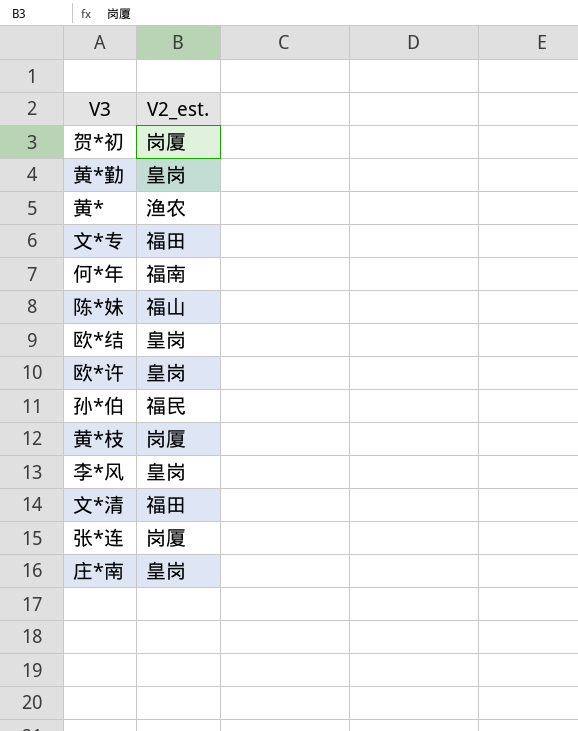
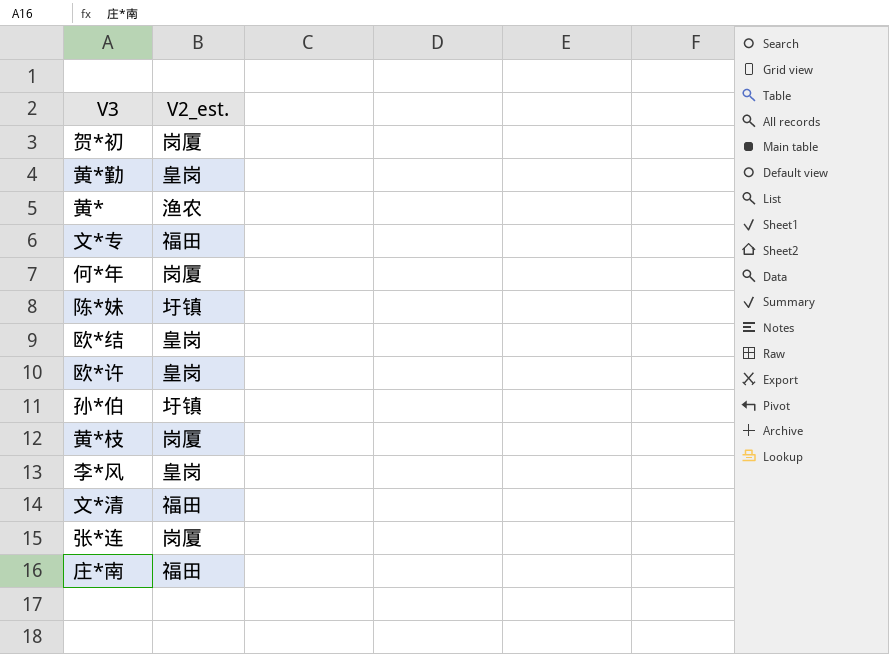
何*年 | V2_est.: 福南 -> 岗厦
陈*妹 | V2_est.: 福山 -> 圩镇
孙*伯 | V2_est.: 福民 -> 圩镇
庄*南 | V2_est.: 皇岗 -> 福田

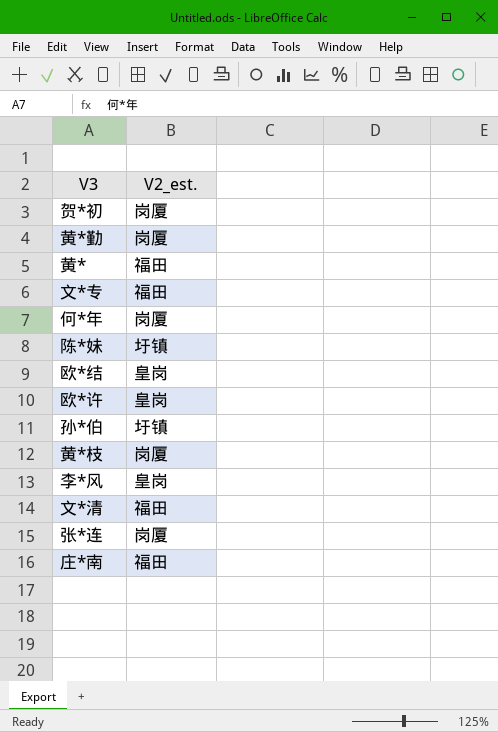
黄*勤 | V2_est.: 皇岗 -> 岗厦
黄* | V2_est.: 渔农 -> 福田

